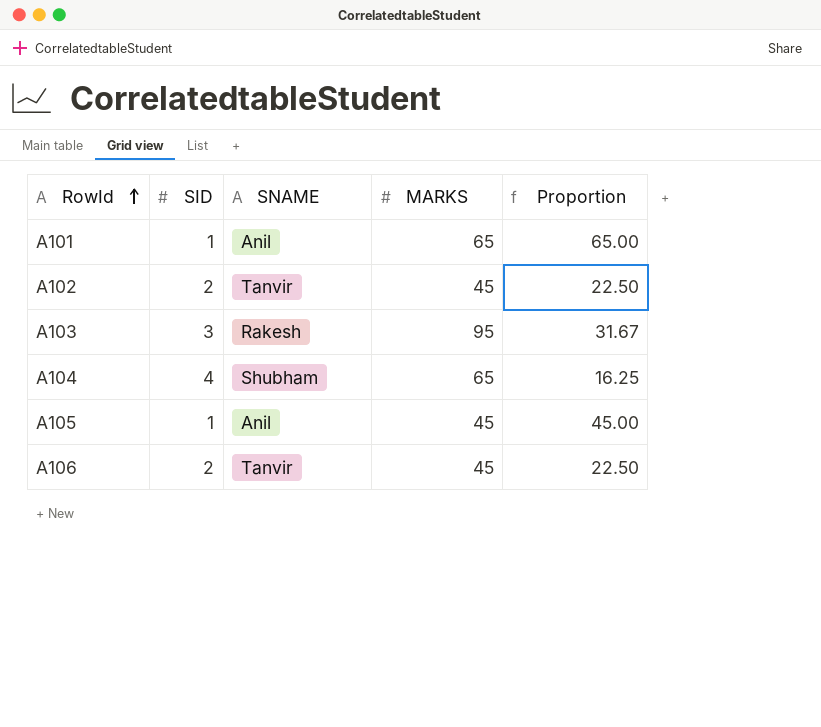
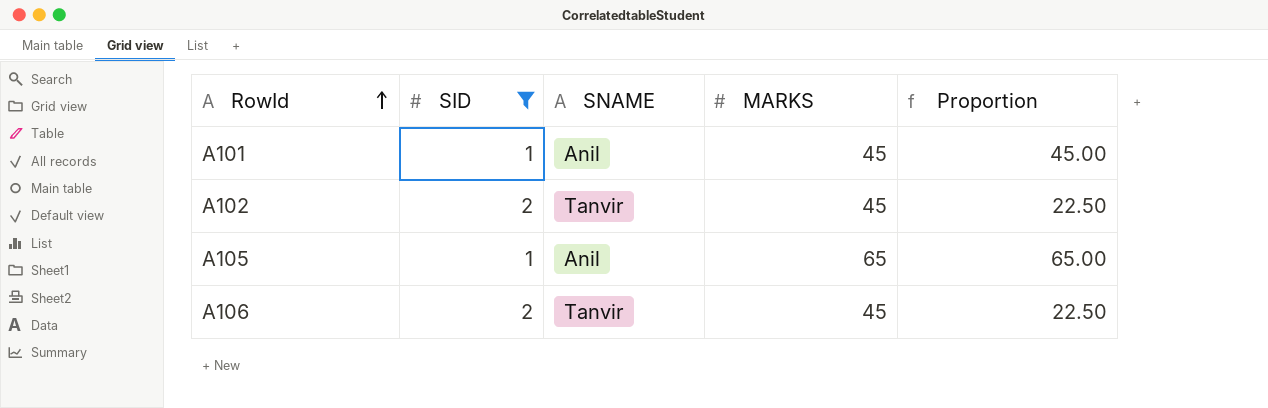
filter: none -> SID <= 2
A101 | MARKS: 65 -> 45
A101 | Proportion: 65.00 -> 45.00
A105 | MARKS: 45 -> 65
A105 | Proportion: 45.00 -> 65.00

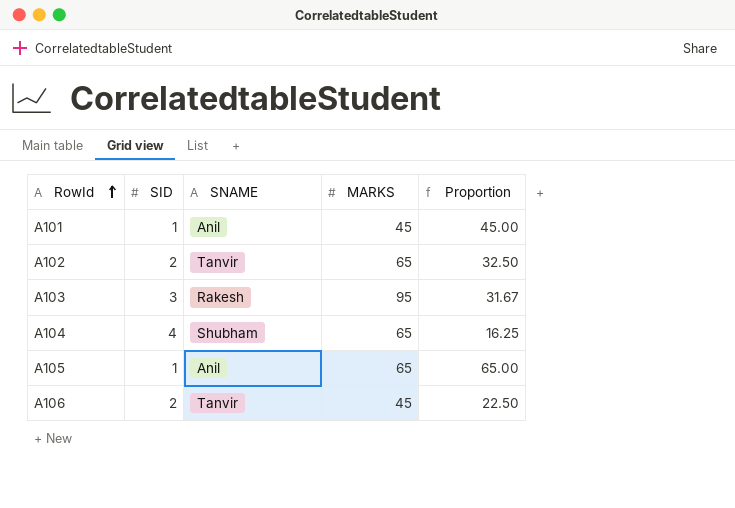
filter: SID <= 2 -> none
A102 | MARKS: 45 -> 65
A102 | Proportion: 22.50 -> 32.50

